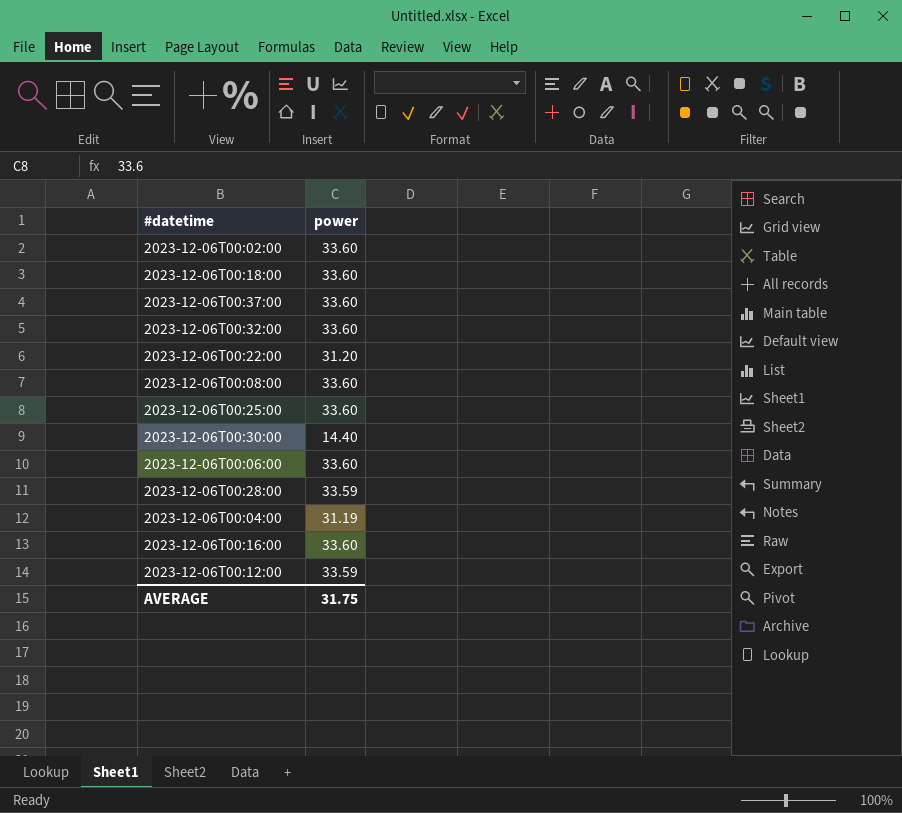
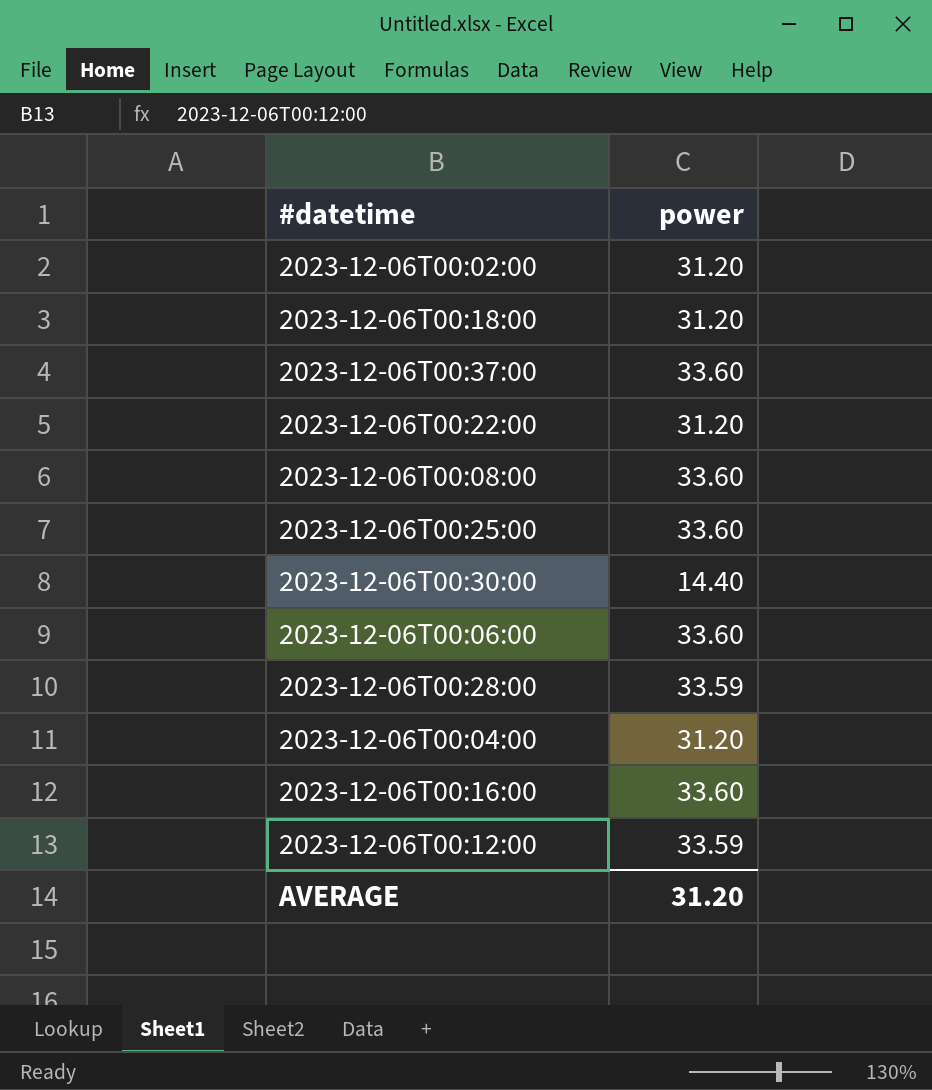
row 2023-12-06T00:32:00: 33.60 -> none
2023-12-06T00:02:00 | power: 33.60 -> 31.20
2023-12-06T00:18:00 | power: 33.60 -> 31.20
2023-12-06T00:04:00 | power: 31.19 -> 31.20
AVERAGE | power: 31.75 -> 31.20

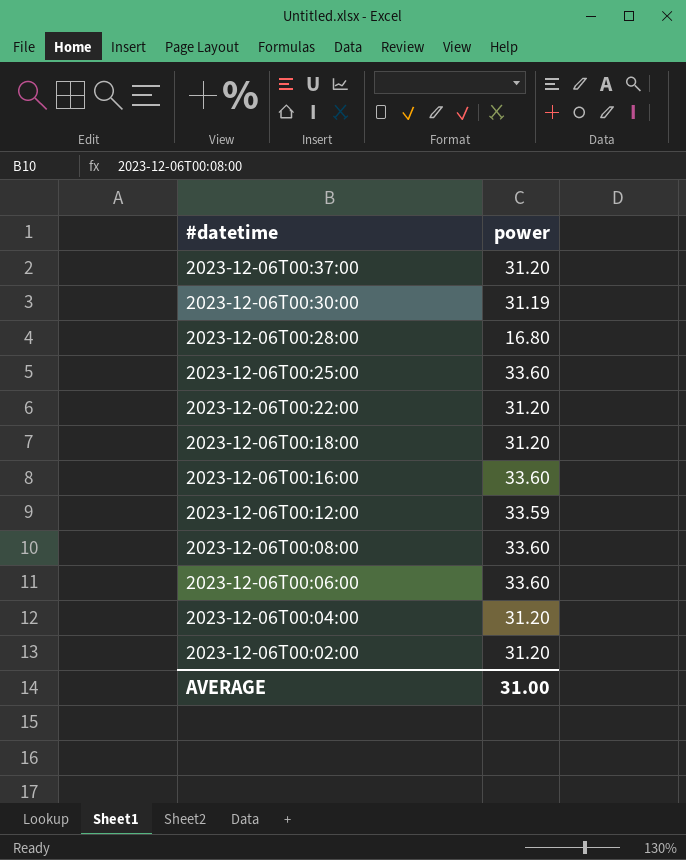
row order: none -> #datetime descending
2023-12-06T00:37:00 | power: 33.60 -> 31.20
2023-12-06T00:30:00 | power: 14.40 -> 31.19
2023-12-06T00:28:00 | power: 33.59 -> 16.80
AVERAGE | power: 31.20 -> 31.00

